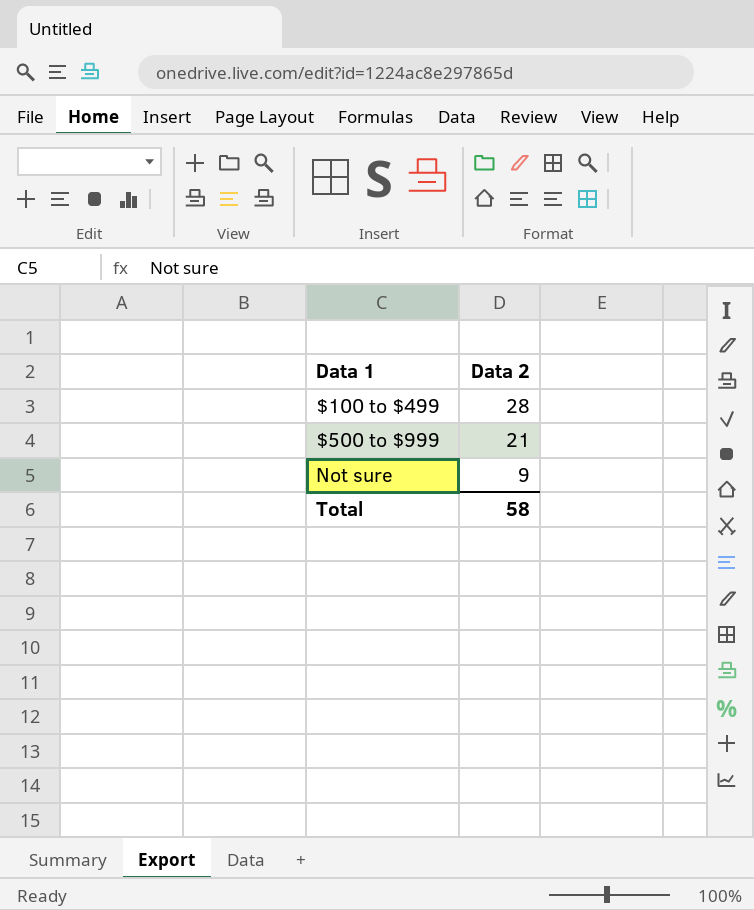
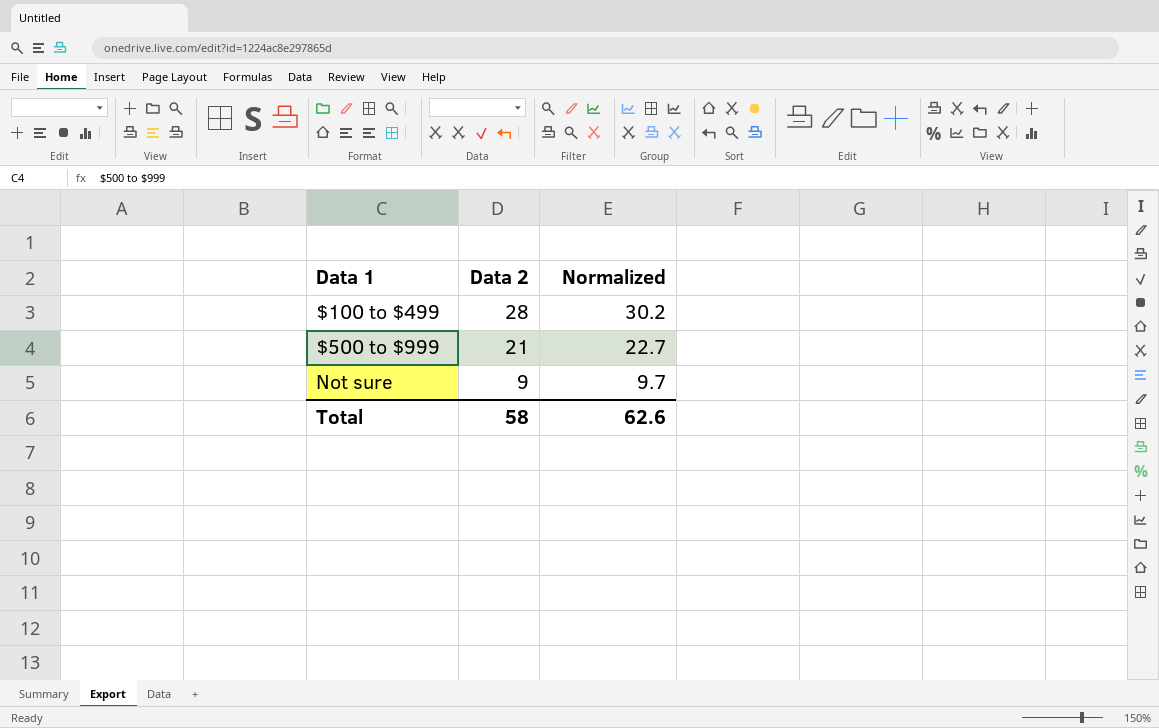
column Normalized | formula: none -> [Data 2] * 1.08

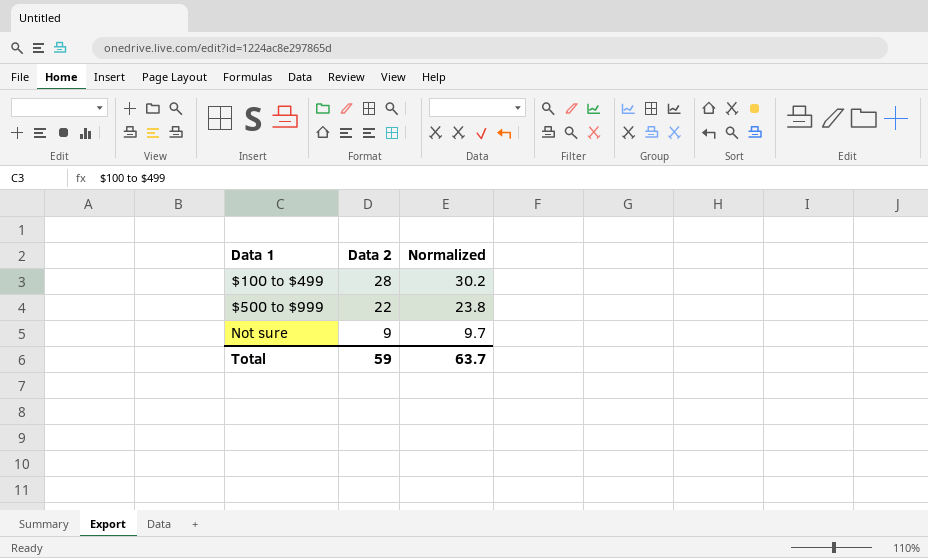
$500 to $999 | Data 2: 21 -> 22
$500 to $999 | Normalized: 22.7 -> 23.8
Total | Data 2: 58 -> 59
Total | Normalized: 62.6 -> 63.7

